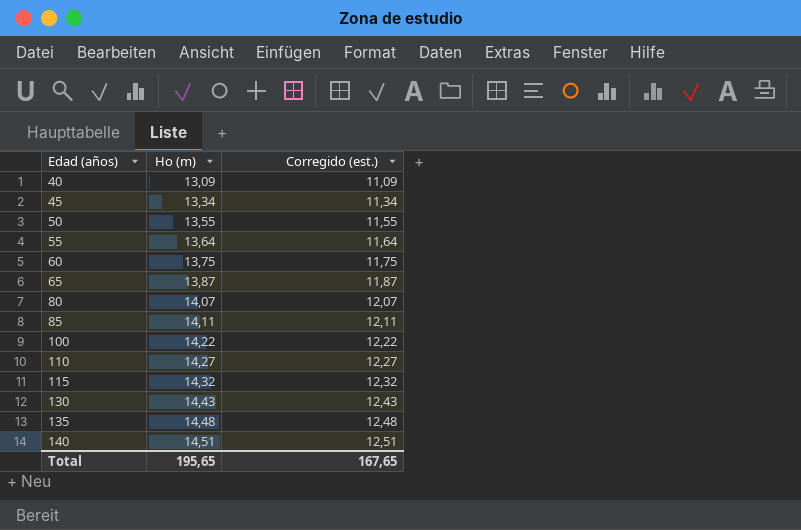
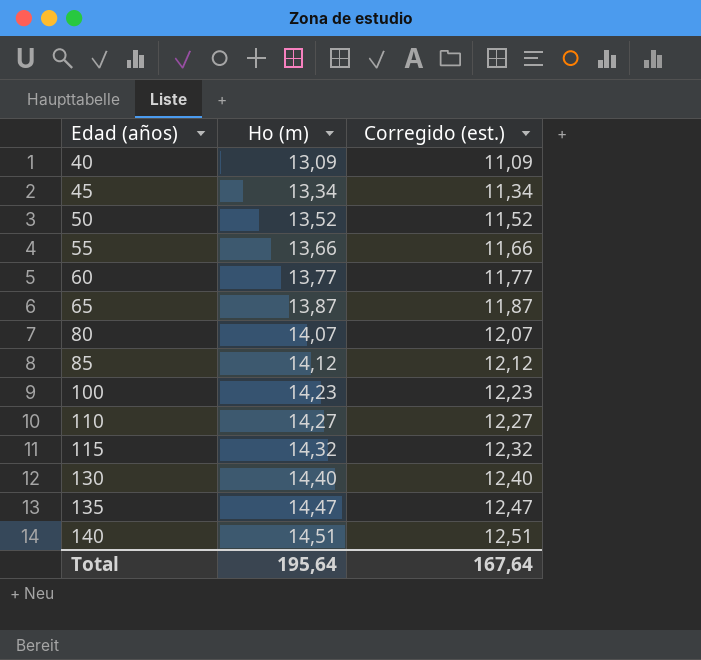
50 | Ho (m): 13,55 -> 13,52
50 | Corregido (est.): 11,55 -> 11,52
55 | Ho (m): 13,64 -> 13,66
55 | Corregido (est.): 11,64 -> 11,66
60 | Ho (m): 13,75 -> 13,77
60 | Corregido (est.): 11,75 -> 11,77
85 | Ho (m): 14,11 -> 14,12
85 | Corregido (est.): 12,11 -> 12,12
100 | Ho (m): 14,22 -> 14,23
100 | Corregido (est.): 12,22 -> 12,23
130 | Ho (m): 14,43 -> 14,40
130 | Corregido (est.): 12,43 -> 12,40
135 | Ho (m): 14,48 -> 14,47
135 | Corregido (est.): 12,48 -> 12,47
Total | Ho (m): 195,65 -> 195,64
Total | Corregido (est.): 167,65 -> 167,64

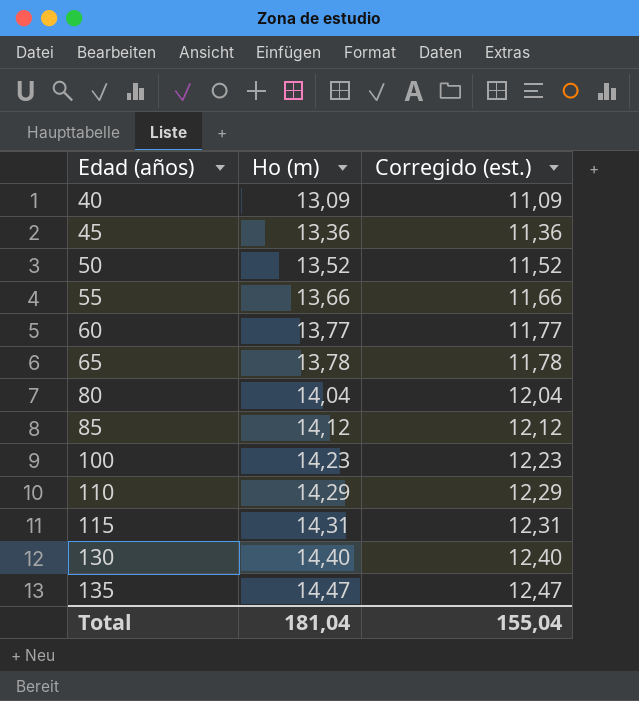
row 140: 14,51 | 12,51 -> none
45 | Ho (m): 13,34 -> 13,36
45 | Corregido (est.): 11,34 -> 11,36
65 | Ho (m): 13,87 -> 13,78
65 | Corregido (est.): 11,87 -> 11,78
80 | Ho (m): 14,07 -> 14,04
80 | Corregido (est.): 12,07 -> 12,04
110 | Ho (m): 14,27 -> 14,29
110 | Corregido (est.): 12,27 -> 12,29
115 | Ho (m): 14,32 -> 14,31
115 | Corregido (est.): 12,32 -> 12,31
Total | Ho (m): 195,64 -> 181,04
Total | Corregido (est.): 167,64 -> 155,04

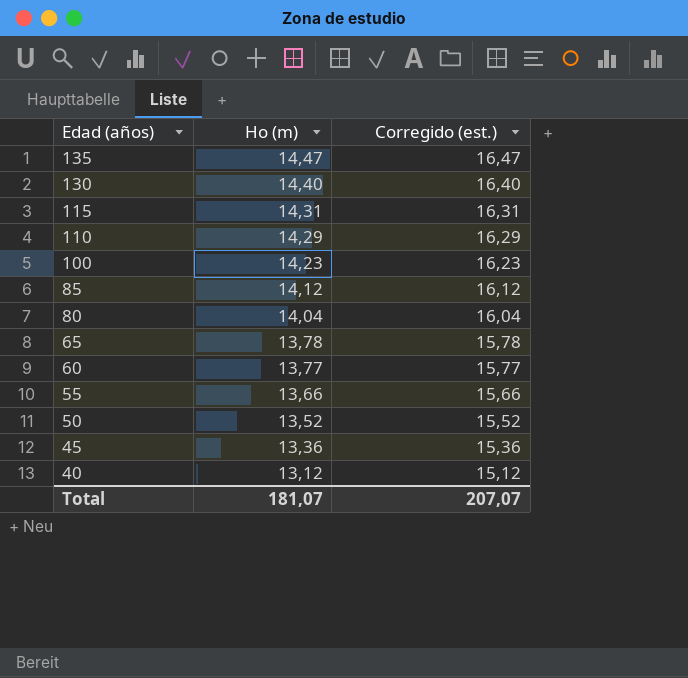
row order: Edad (años) ascending -> Edad (años) descending
column Corregido (est.) | formula: [Ho (m)] - 2 -> [Ho (m)] + 2
40 | Ho (m): 13,09 -> 13,12
Total | Ho (m): 181,04 -> 181,07
Total | Corregido (est.): 155,04 -> 207,07

